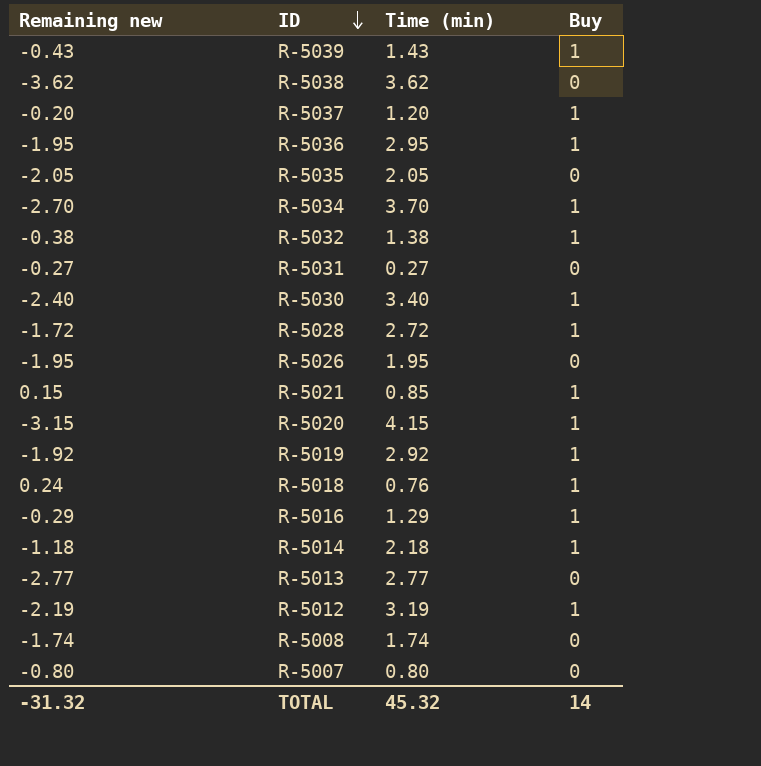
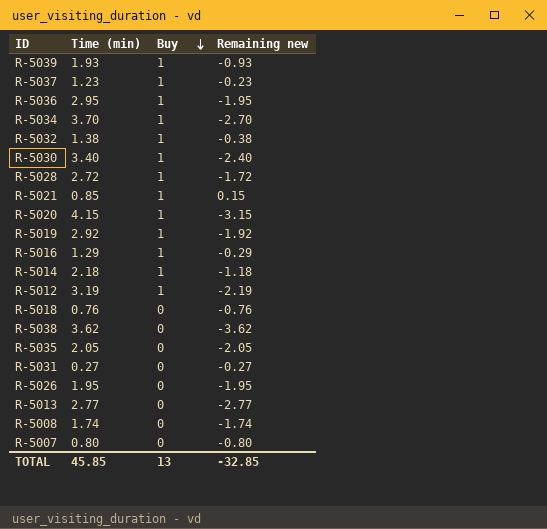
row order: ID descending -> Buy descending
column Remaining new | position: 1 -> 4
R-5039 | Time (min): 1.43 -> 1.93
R-5039 | Remaining new: -0.43 -> -0.93
R-5037 | Time (min): 1.20 -> 1.23
R-5037 | Remaining new: -0.20 -> -0.23
R-5018 | Buy: 1 -> 0
R-5018 | Remaining new: 0.24 -> -0.76
TOTAL | Time (min): 45.32 -> 45.85
TOTAL | Buy: 14 -> 13
TOTAL | Remaining new: -31.32 -> -32.85

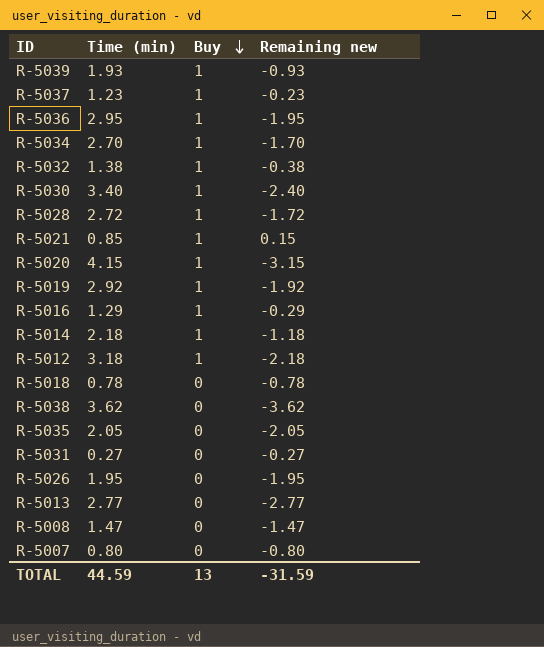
R-5034 | Time (min): 3.70 -> 2.70
R-5034 | Remaining new: -2.70 -> -1.70
R-5012 | Time (min): 3.19 -> 3.18
R-5012 | Remaining new: -2.19 -> -2.18
R-5018 | Time (min): 0.76 -> 0.78
R-5018 | Remaining new: -0.76 -> -0.78
R-5008 | Time (min): 1.74 -> 1.47
R-5008 | Remaining new: -1.74 -> -1.47
TOTAL | Time (min): 45.85 -> 44.59
TOTAL | Remaining new: -32.85 -> -31.59

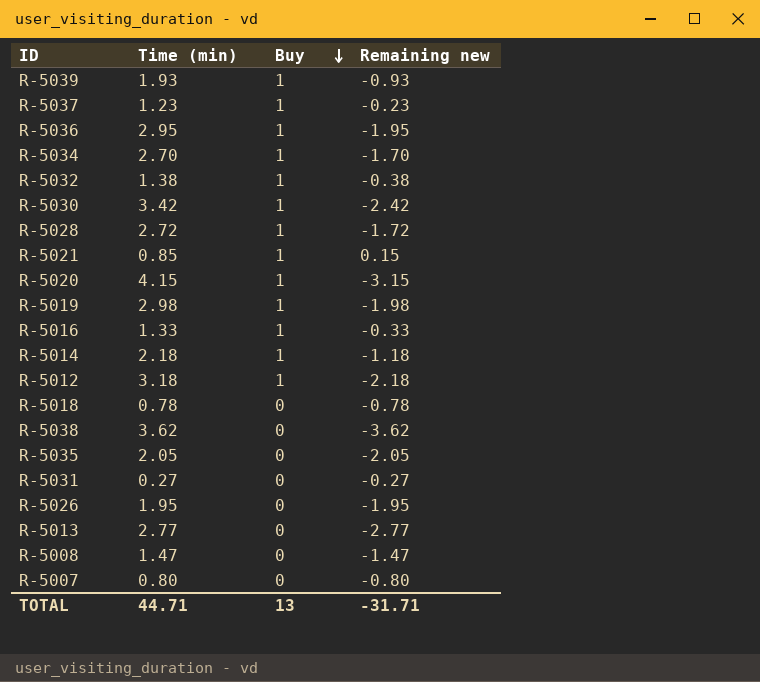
R-5030 | Time (min): 3.40 -> 3.42
R-5030 | Remaining new: -2.40 -> -2.42
R-5019 | Time (min): 2.92 -> 2.98
R-5019 | Remaining new: -1.92 -> -1.98
R-5016 | Time (min): 1.29 -> 1.33
R-5016 | Remaining new: -0.29 -> -0.33
TOTAL | Time (min): 44.59 -> 44.71
TOTAL | Remaining new: -31.59 -> -31.71

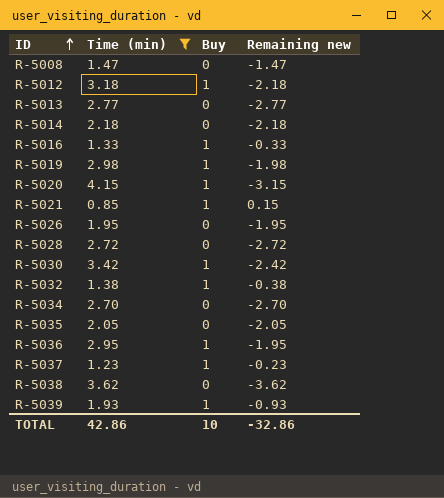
filter: none -> Time (min) >= 0.85
row order: Buy descending -> ID ascending
R-5014 | Buy: 1 -> 0
R-5014 | Remaining new: -1.18 -> -2.18
R-5028 | Buy: 1 -> 0
R-5028 | Remaining new: -1.72 -> -2.72
R-5034 | Buy: 1 -> 0
R-5034 | Remaining new: -1.70 -> -2.70
TOTAL | Time (min): 44.71 -> 42.86
TOTAL | Buy: 13 -> 10
TOTAL | Remaining new: -31.71 -> -32.86

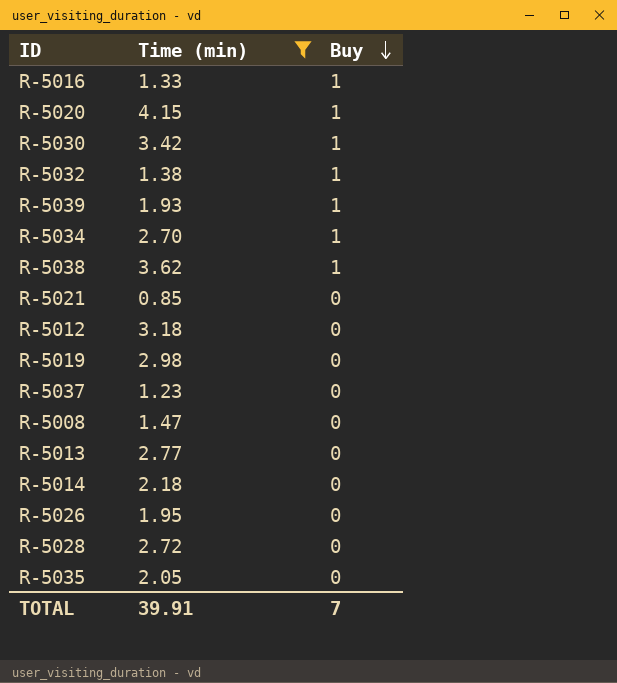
row order: ID ascending -> Buy descending
column Remaining new | formula: [Buy] - [Time (min)] -> none
row R-5036: 2.95 | 1 | -1.95 -> none
R-5034 | Buy: 0 -> 1
R-5038 | Buy: 0 -> 1
R-5021 | Buy: 1 -> 0
R-5012 | Buy: 1 -> 0
R-5019 | Buy: 1 -> 0
R-5037 | Buy: 1 -> 0
TOTAL | Time (min): 42.86 -> 39.91
TOTAL | Buy: 10 -> 7

